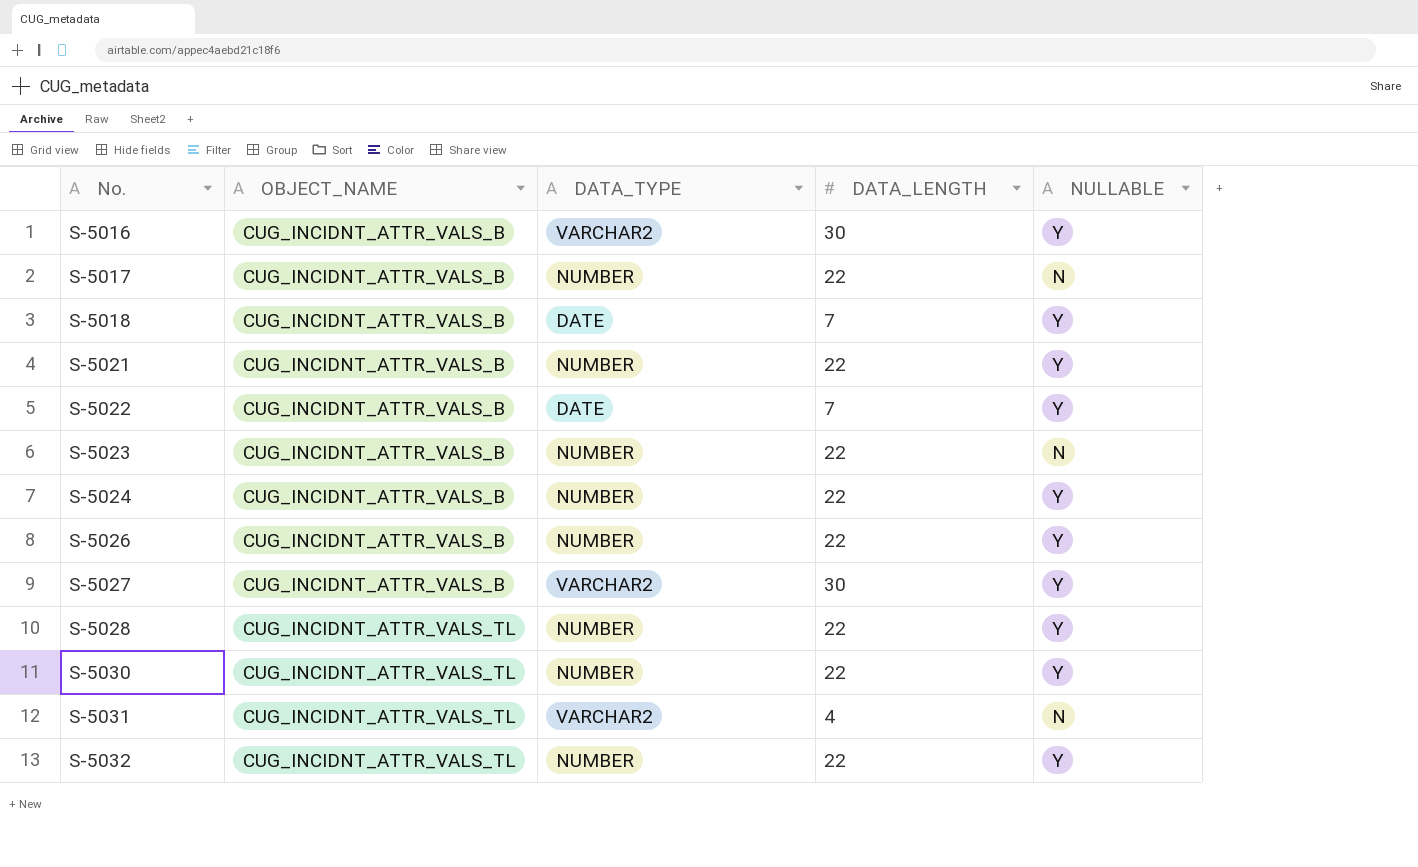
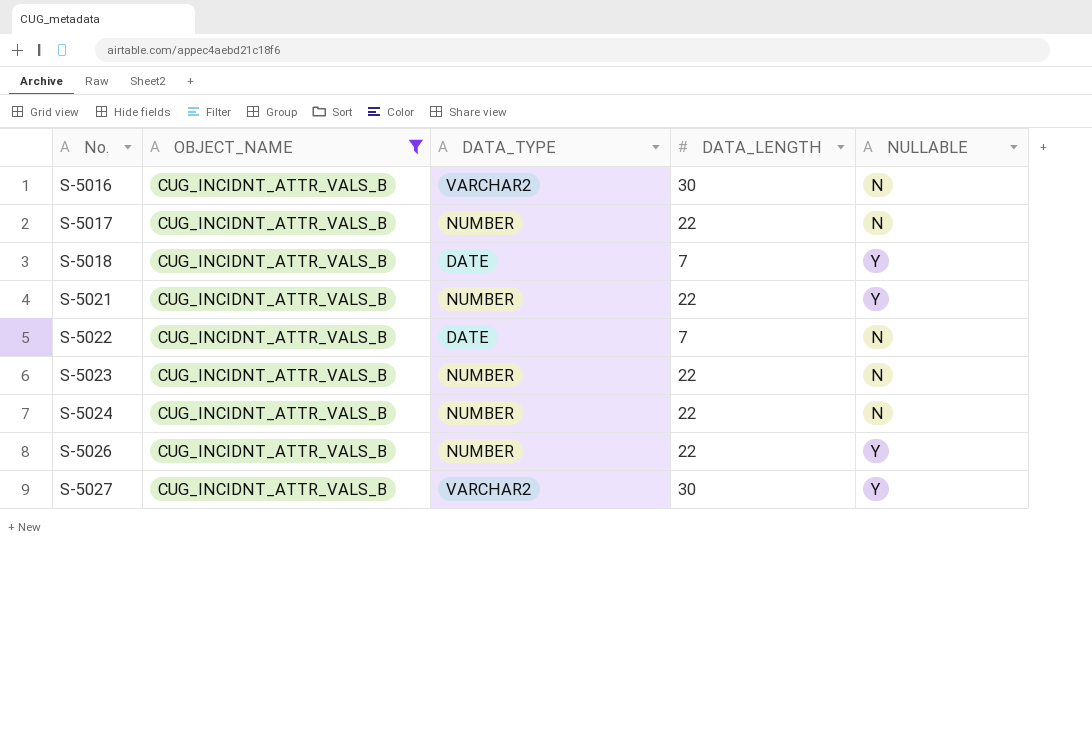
filter: none -> OBJECT_NAME = CUG_INCIDNT_ATTR_VALS_B
S-5016 | NULLABLE: Y -> N
S-5022 | NULLABLE: Y -> N
S-5024 | NULLABLE: Y -> N

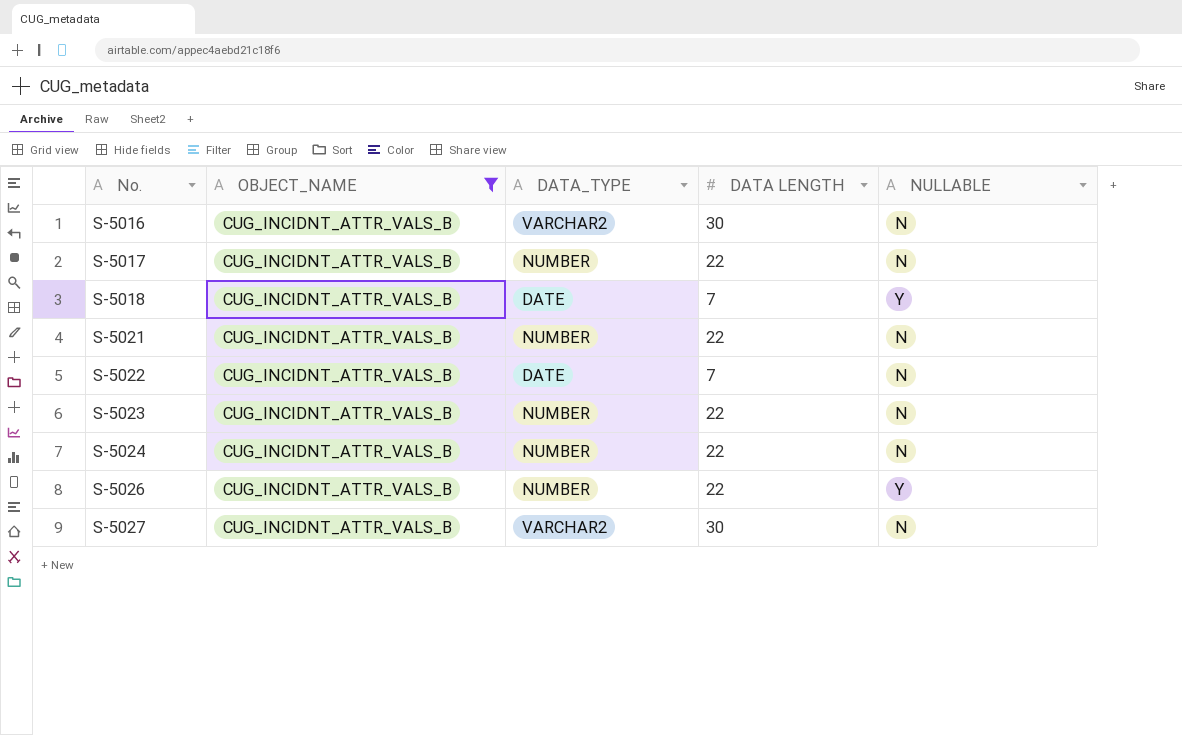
column name: DATA_LENGTH -> DATA LENGTH
S-5021 | NULLABLE: Y -> N
S-5027 | NULLABLE: Y -> N

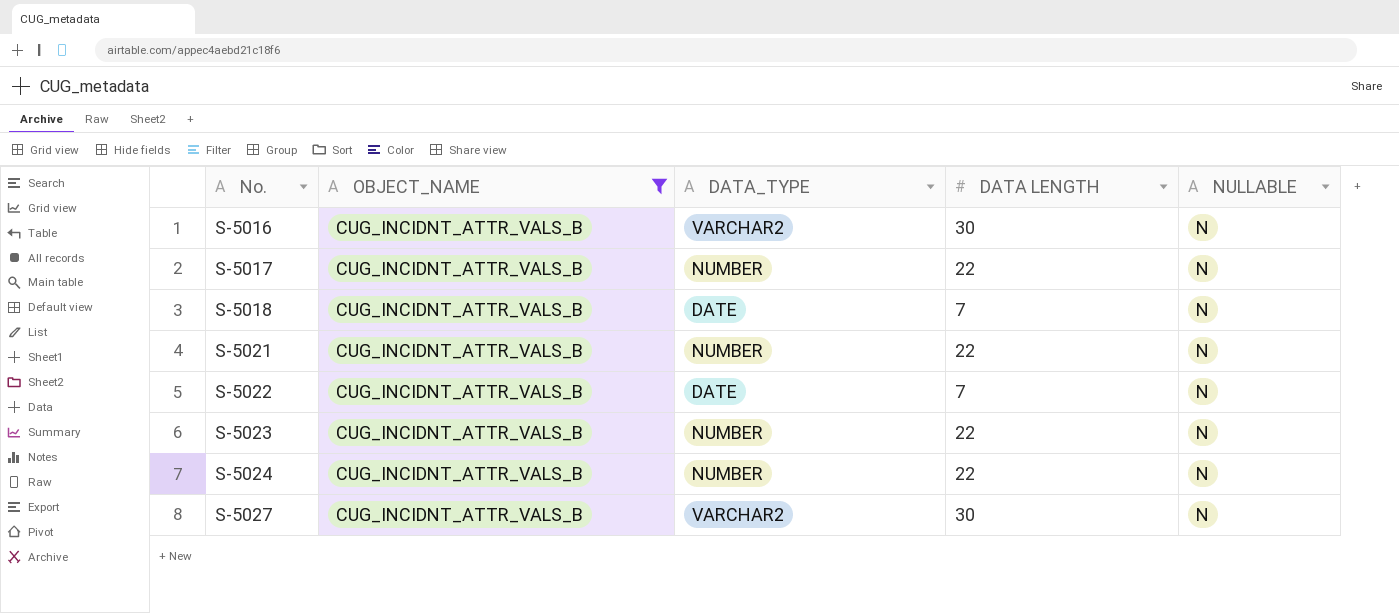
row S-5026: CUG_INCIDNT_ATTR_VALS_B | NUMBER | 22 | Y -> none
S-5018 | NULLABLE: Y -> N

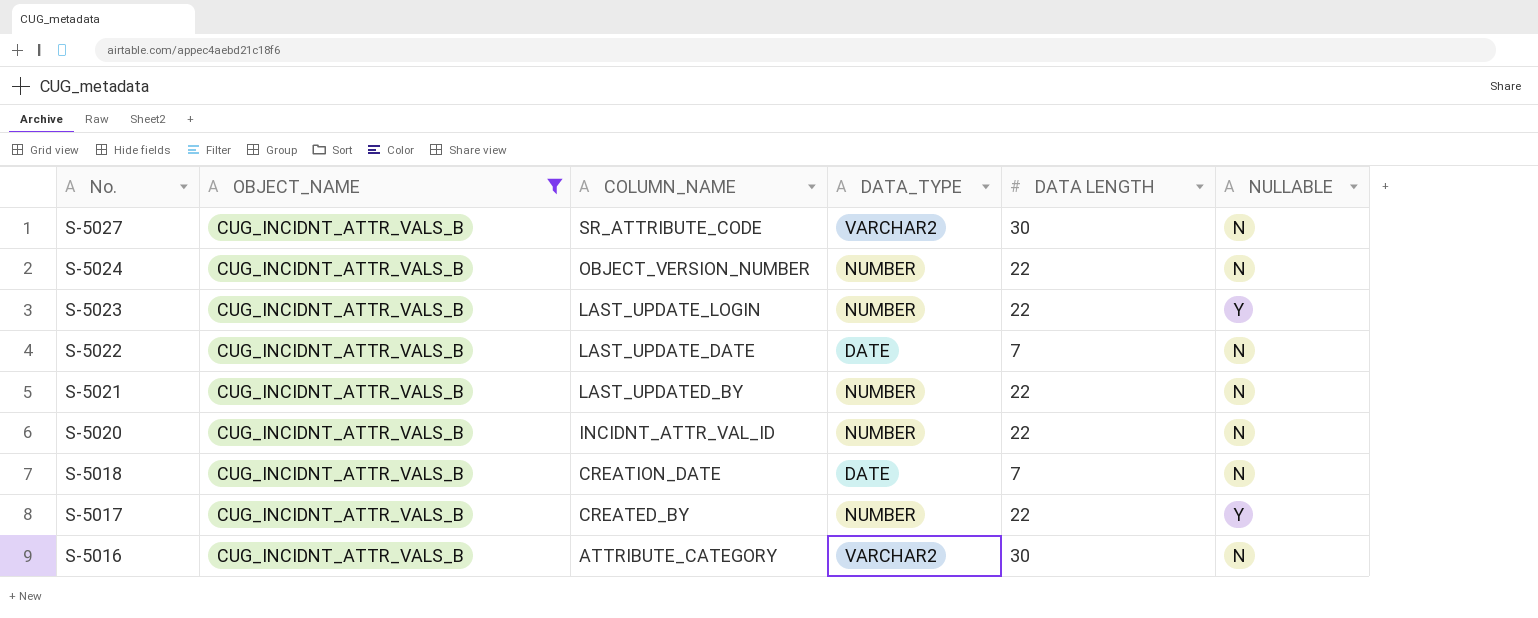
row order: No. ascending -> No. descending
column COLUMN_NAME | position: none -> 3
S-5023 | NULLABLE: N -> Y
row S-5020: none -> CUG_INCIDNT_ATTR_VALS_B | INCIDNT_ATTR_VAL_ID | NUMBER | 22 | N
S-5017 | NULLABLE: N -> Y

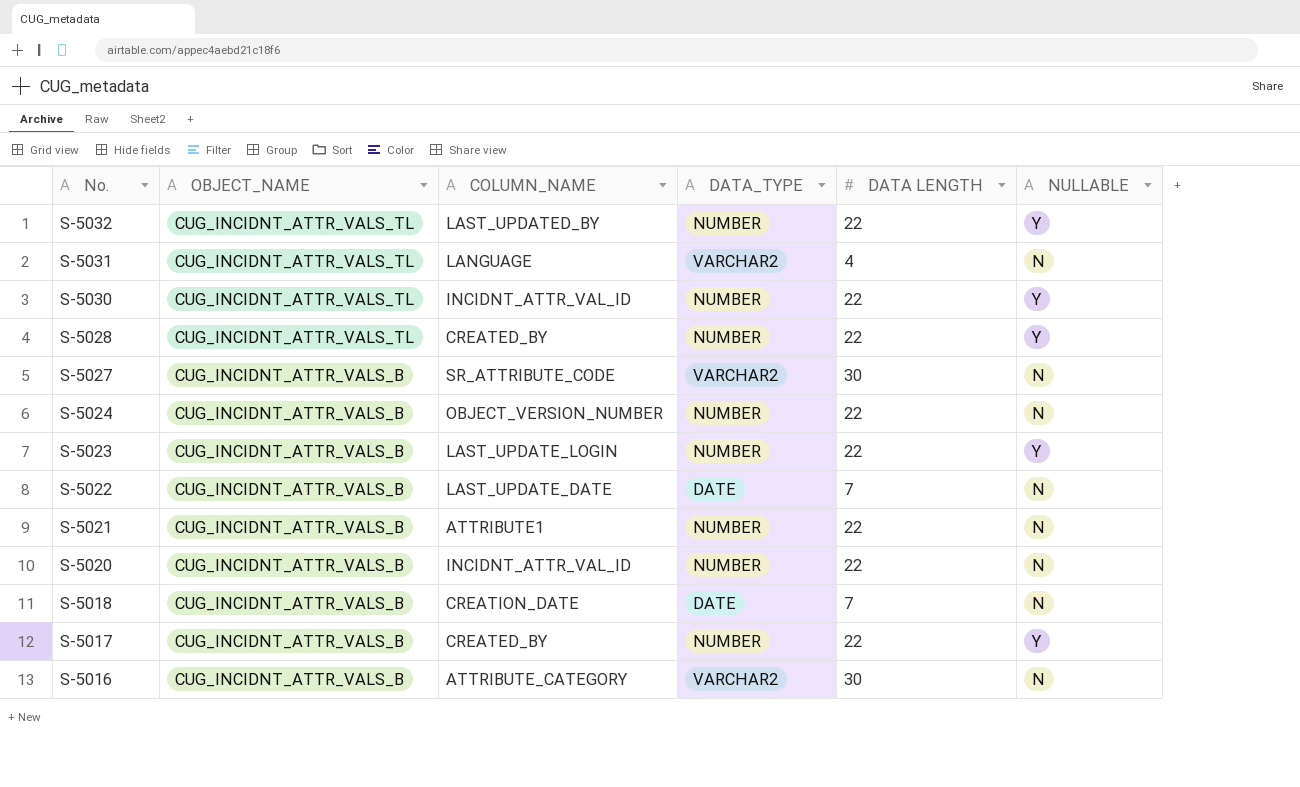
filter: OBJECT_NAME = CUG_INCIDNT_ATTR_VALS_B -> none
S-5021 | COLUMN_NAME: LAST_UPDATED_BY -> ATTRIBUTE1

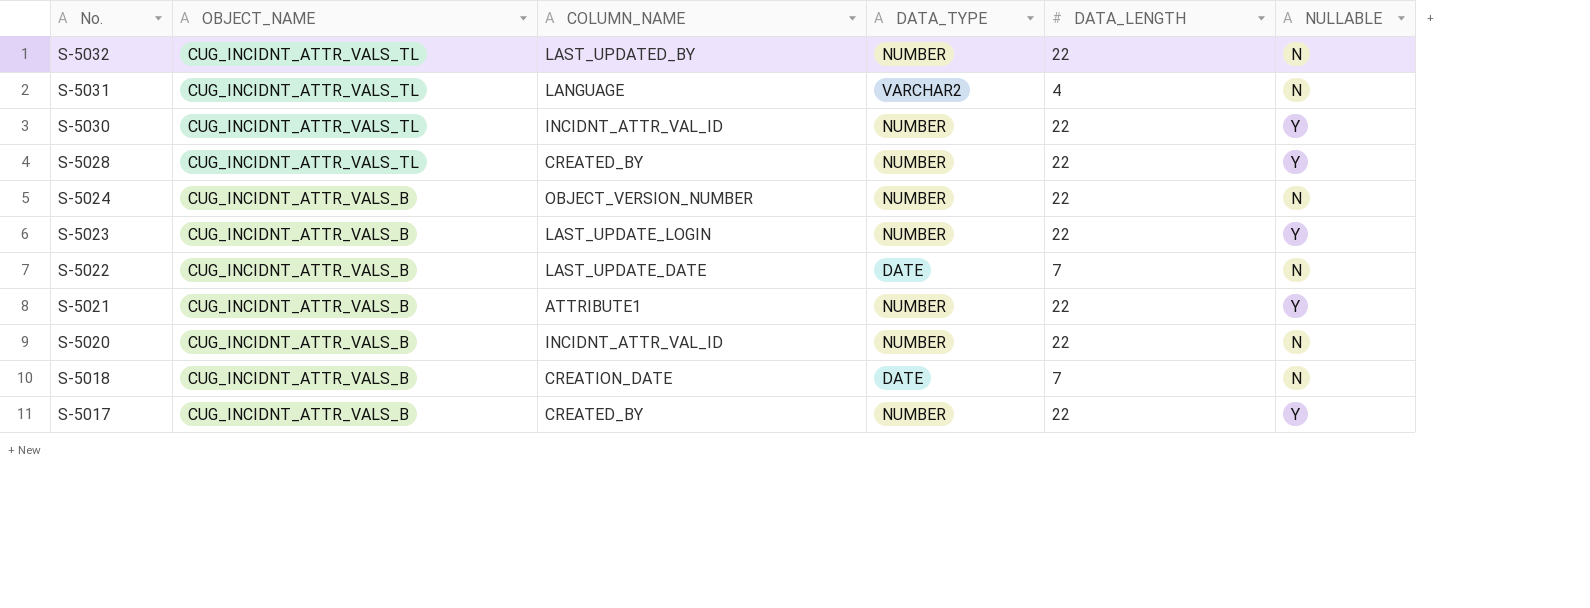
column name: DATA LENGTH -> DATA_LENGTH
row S-5027: CUG_INCIDNT_ATTR_VALS_B | SR_ATTRIBUTE_CODE | VARCHAR2 | 30 | N -> none
row S-5016: CUG_INCIDNT_ATTR_VALS_B | ATTRIBUTE_CATEGORY | VARCHAR2 | 30 | N -> none
S-5032 | NULLABLE: Y -> N
S-5021 | NULLABLE: N -> Y

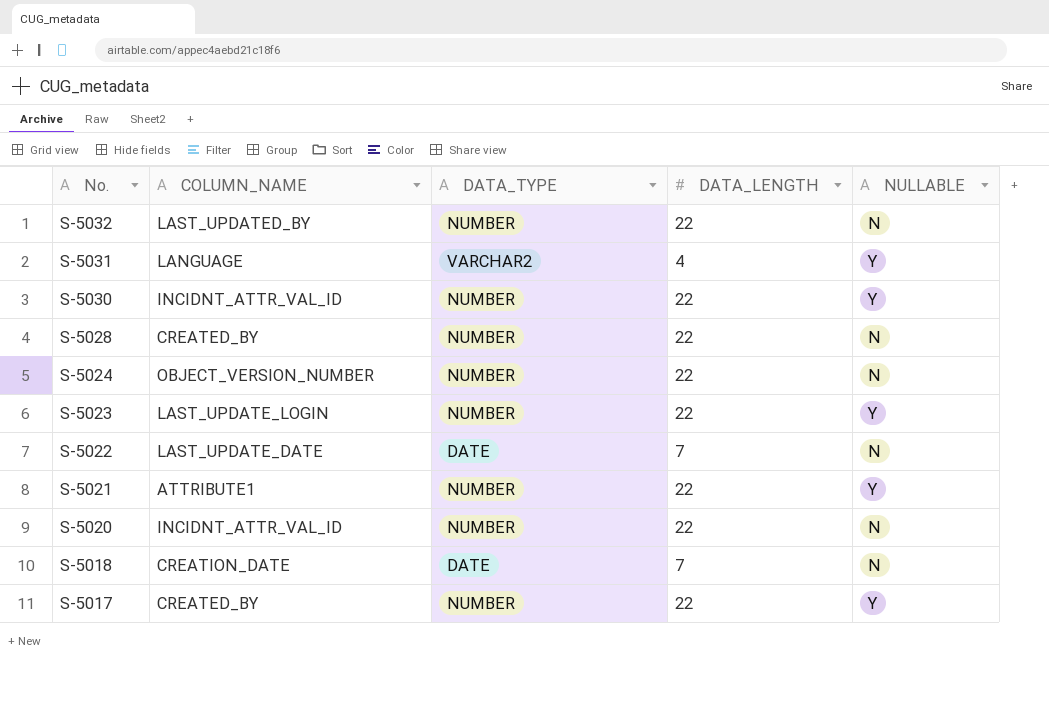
column OBJECT_NAME | position: 2 -> none
S-5031 | NULLABLE: N -> Y
S-5028 | NULLABLE: Y -> N

